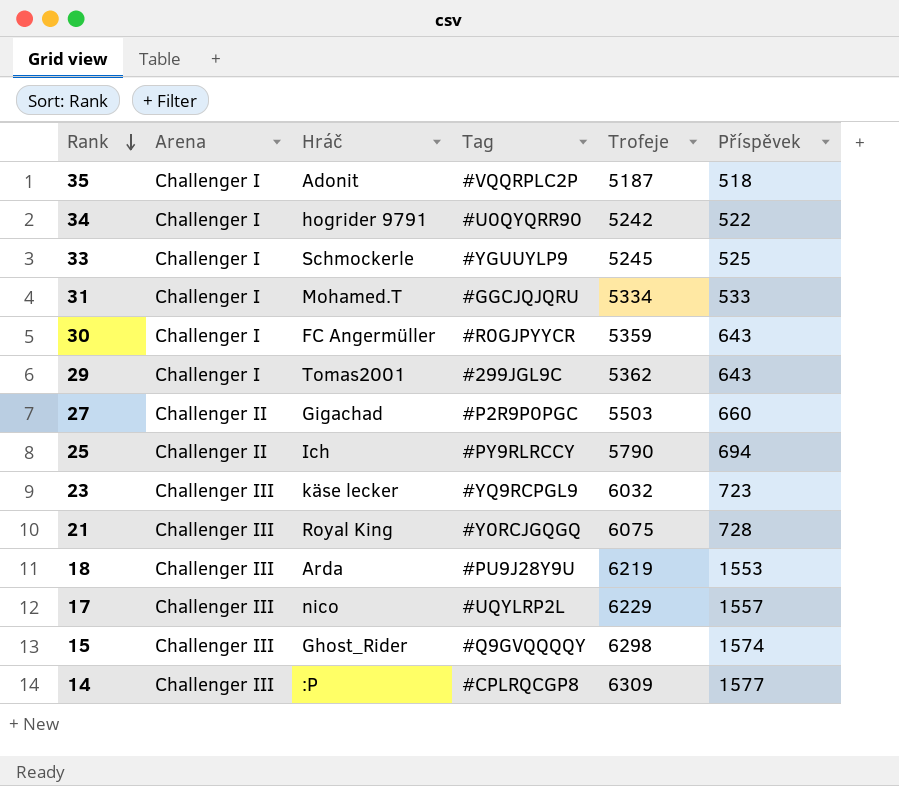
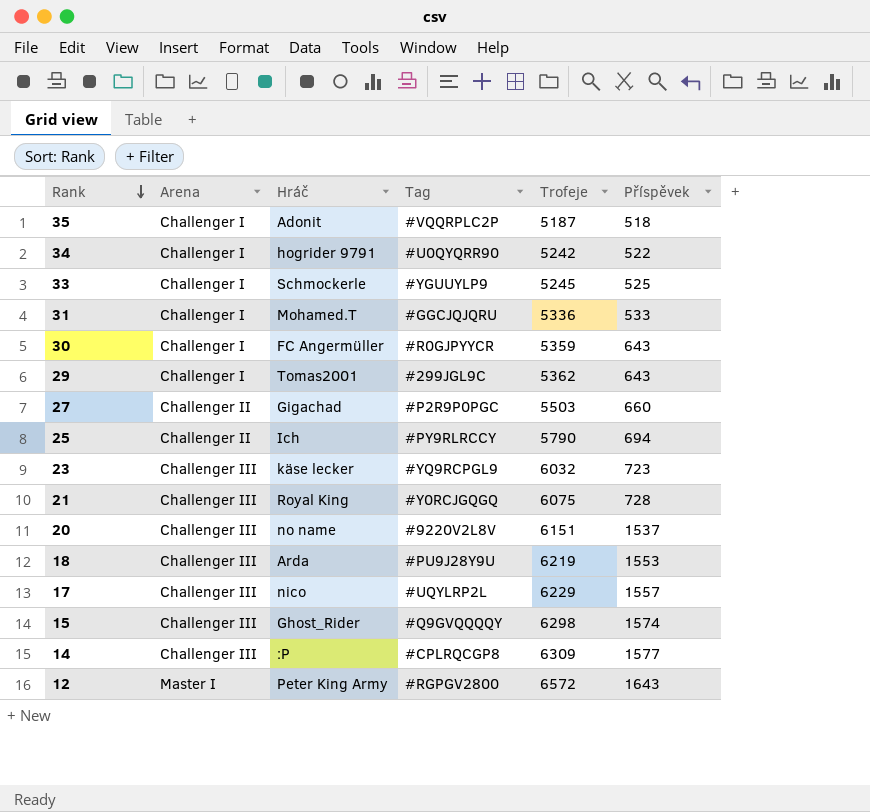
31 | Trofeje: 5334 -> 5336
row 20: none -> Challenger III | no name | #9220V2L8V | 6151 | 1537
row 12: none -> Master I | Peter King Army | #RGPGV2800 | 6572 | 1643

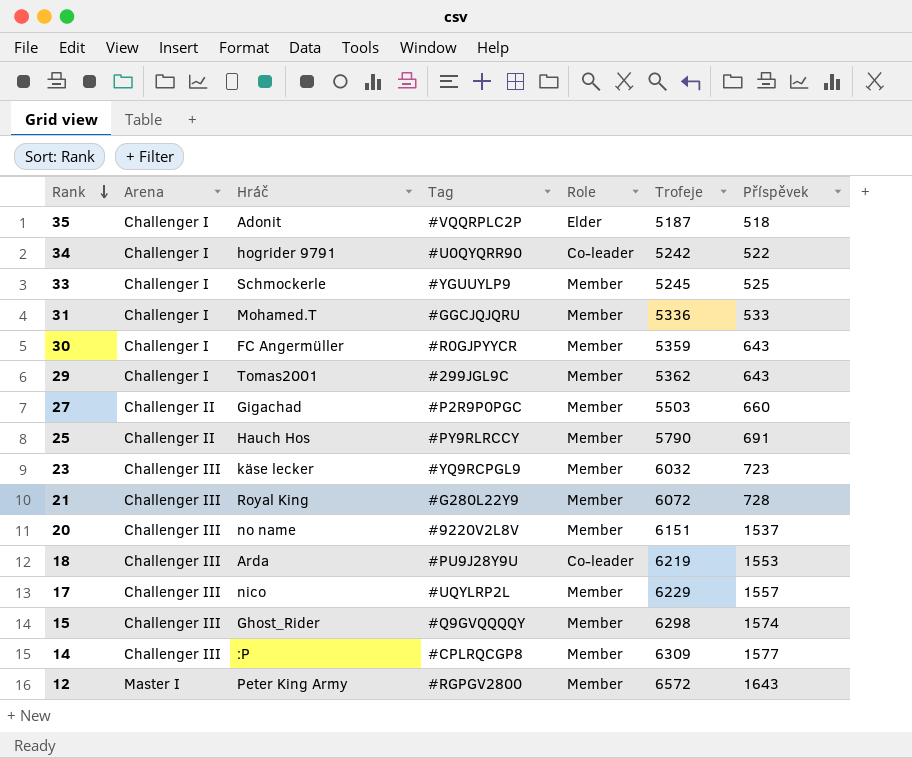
column Role | position: none -> 5
25 | Hráč: Ich -> Hauch Hos
25 | Příspěvek: 694 -> 691
21 | Tag: #Y0RCJGQGQ -> #G280L22Y9
21 | Trofeje: 6075 -> 6072

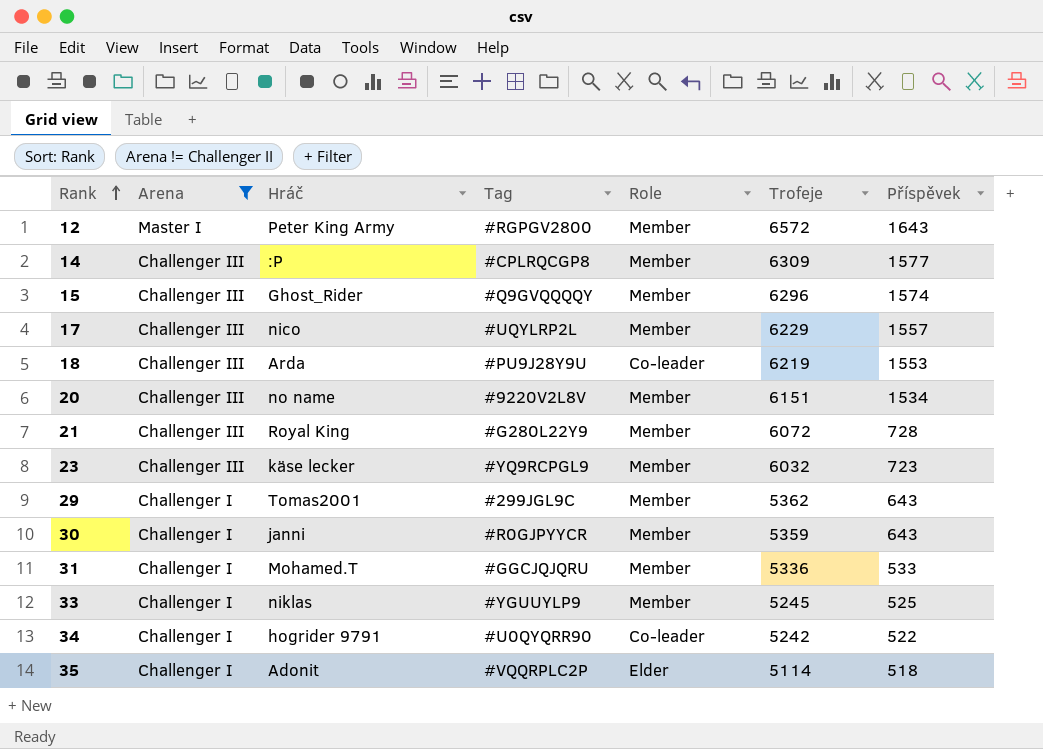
filter: none -> Arena != Challenger II
row order: Rank descending -> Rank ascending
15 | Trofeje: 6298 -> 6296
20 | Příspěvek: 1537 -> 1534
30 | Hráč: FC Angermüller -> janni
33 | Hráč: Schmockerle -> niklas
35 | Trofeje: 5187 -> 5114

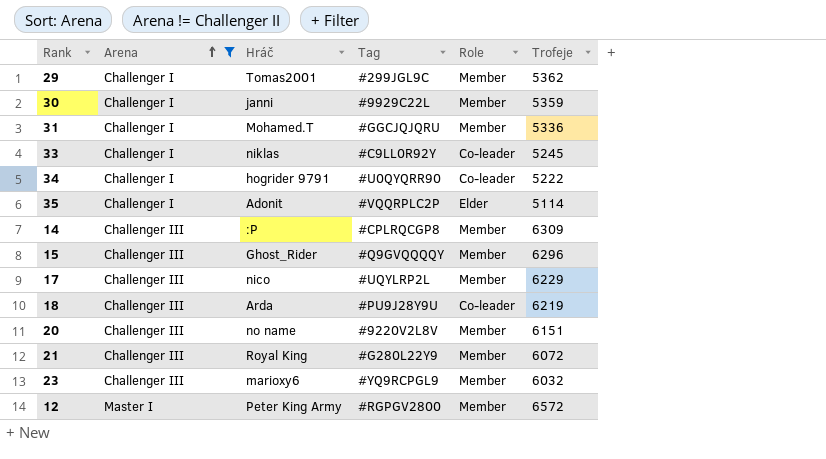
row order: Rank ascending -> Arena ascending
column Příspěvek | position: 7 -> none
30 | Tag: #R0GJPYYCR -> #9929C22L
33 | Tag: #YGUUYLP9 -> #C9LL0R92Y
33 | Role: Member -> Co-leader
34 | Trofeje: 5242 -> 5222
23 | Hráč: käse lecker -> marioxy6

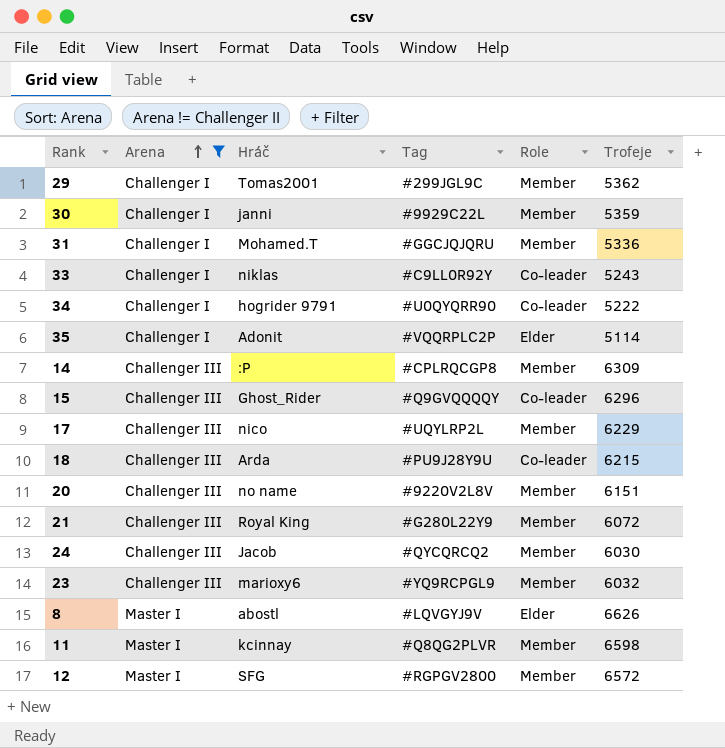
33 | Trofeje: 5245 -> 5243
15 | Role: Member -> Co-leader
18 | Trofeje: 6219 -> 6215
row 24: none -> Challenger III | Jacob | #QYCQRCQ2 | Member | 6030
row 8: none -> Master I | abostl | #LQVGYJ9V | Elder | 6626
row 11: none -> Master I | kcinnay | #Q8QG2PLVR | Member | 6598
12 | Hráč: Peter King Army -> SFG

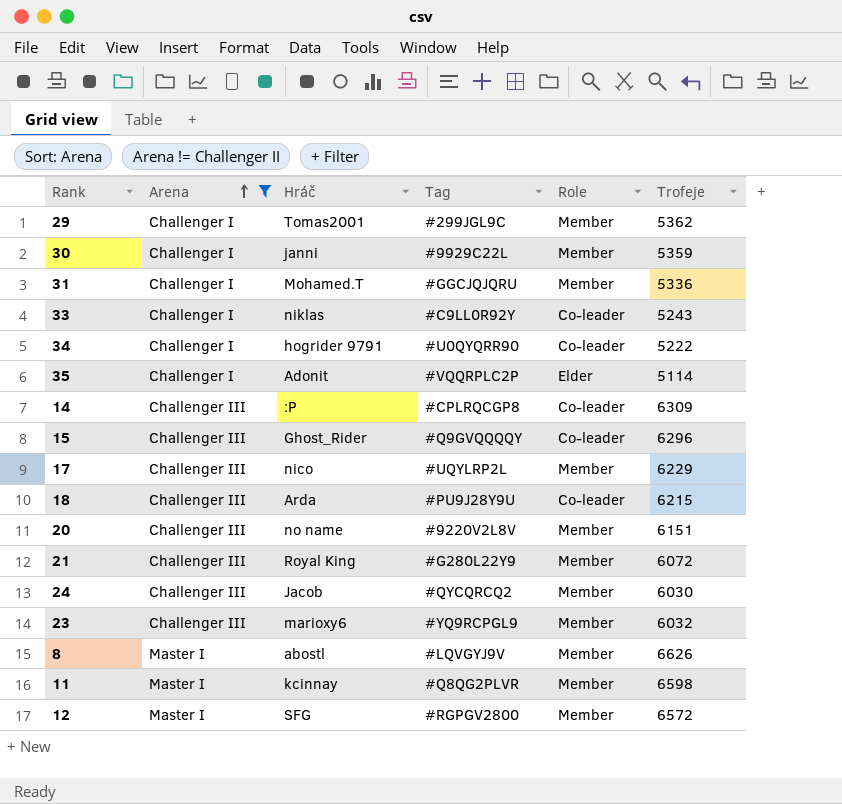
14 | Role: Member -> Co-leader
8 | Role: Elder -> Member

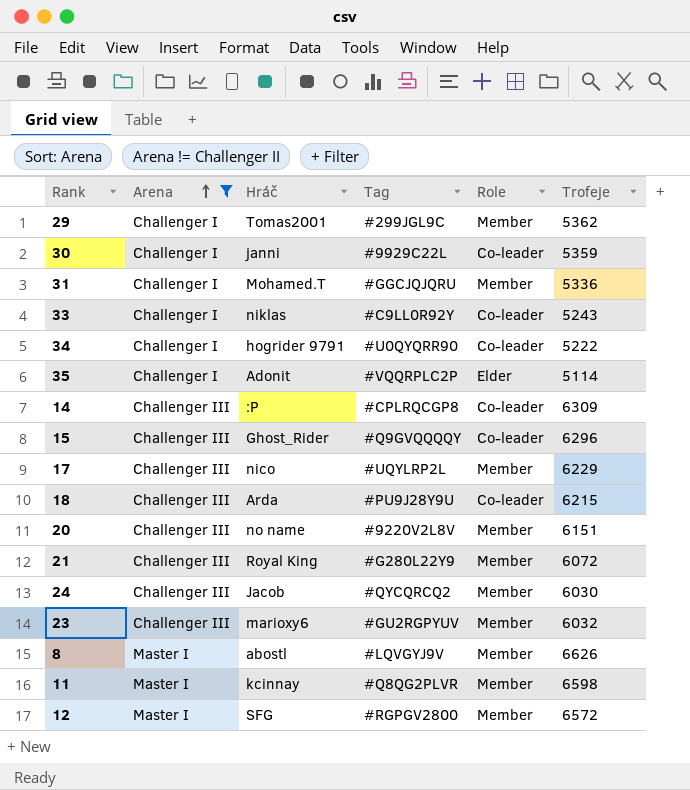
30 | Role: Member -> Co-leader
23 | Tag: #YQ9RCPGL9 -> #GU2RGPYUV

